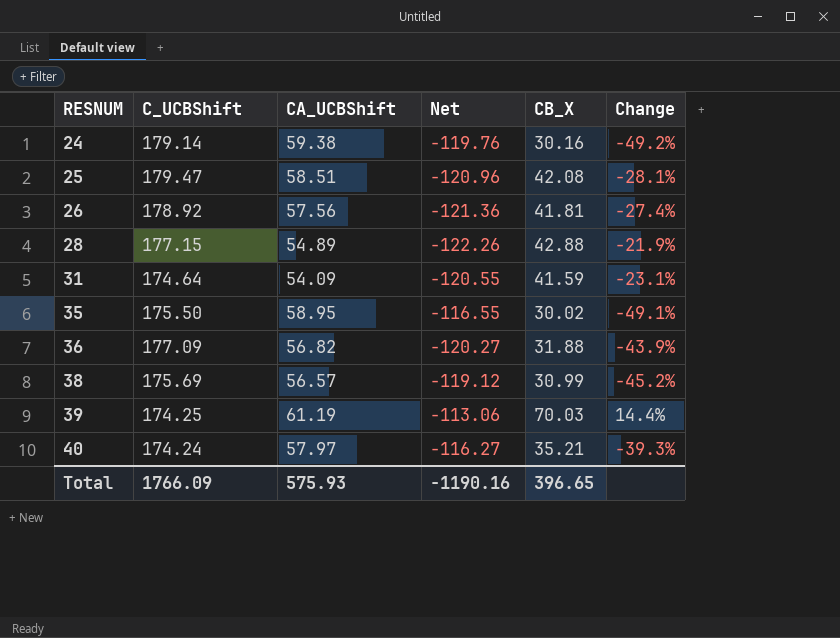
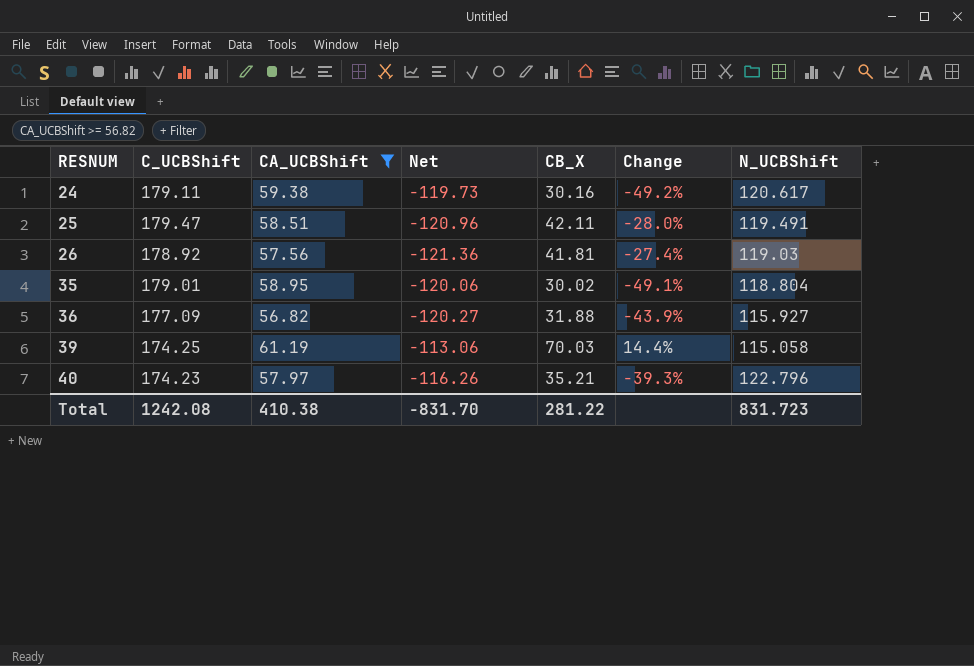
filter: none -> CA_UCBShift >= 56.82
column N_UCBShift | position: none -> 7
24 | C_UCBShift: 179.14 -> 179.11
24 | Net: -119.76 -> -119.73
25 | CB_X: 42.08 -> 42.11
25 | Change: -28.1% -> -28.0%
35 | C_UCBShift: 175.50 -> 179.01
35 | Net: -116.55 -> -120.06
40 | C_UCBShift: 174.24 -> 174.23
40 | Net: -116.27 -> -116.26
Total | C_UCBShift: 1766.09 -> 1242.08
Total | CA_UCBShift: 575.93 -> 410.38
Total | Net: -1190.16 -> -831.70
Total | CB_X: 396.65 -> 281.22

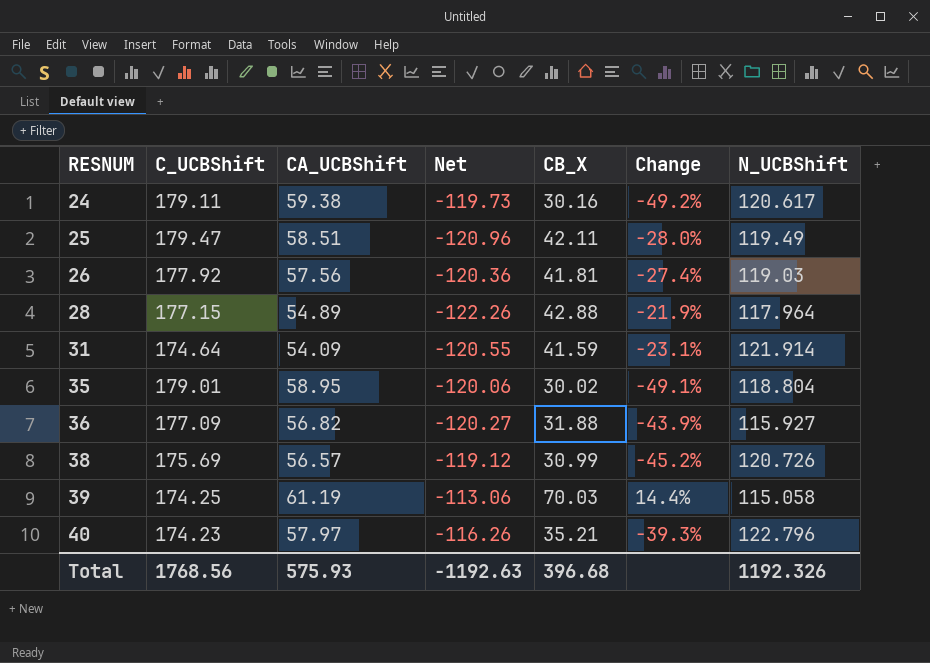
filter: CA_UCBShift >= 56.82 -> none
25 | N_UCBShift: 119.491 -> 119.49
26 | C_UCBShift: 178.92 -> 177.92
26 | Net: -121.36 -> -120.36
Total | C_UCBShift: 1242.08 -> 1768.56
Total | CA_UCBShift: 410.38 -> 575.93
Total | Net: -831.70 -> -1192.63
Total | CB_X: 281.22 -> 396.68
Total | N_UCBShift: 831.723 -> 1192.326

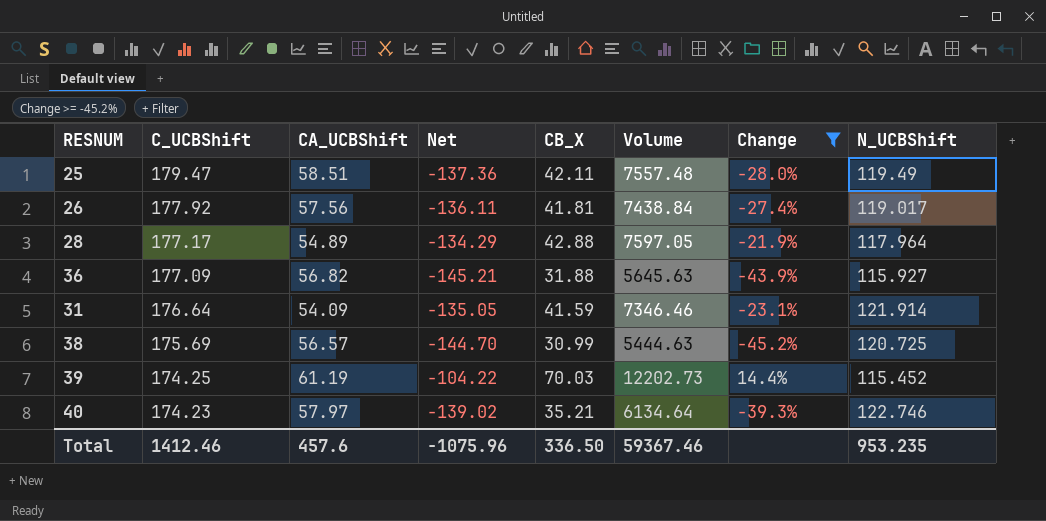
filter: none -> Change >= -45.2%
row order: RESNUM ascending -> C_UCBShift descending
column Net | formula: [CA_UCBShift] - [C_UCBShift] -> [CB_X] - [C_UCBShift]
column Volume | formula: none -> [C_UCBShift] * [CB_X]
26 | N_UCBShift: 119.03 -> 119.017
28 | C_UCBShift: 177.15 -> 177.17
31 | C_UCBShift: 174.64 -> 176.64
38 | N_UCBShift: 120.726 -> 120.725
39 | N_UCBShift: 115.058 -> 115.452
40 | N_UCBShift: 122.796 -> 122.746
Total | C_UCBShift: 1768.56 -> 1412.46
Total | CA_UCBShift: 575.93 -> 457.6
Total | Net: -1192.63 -> -1075.96
Total | CB_X: 396.68 -> 336.50
Total | N_UCBShift: 1192.326 -> 953.235

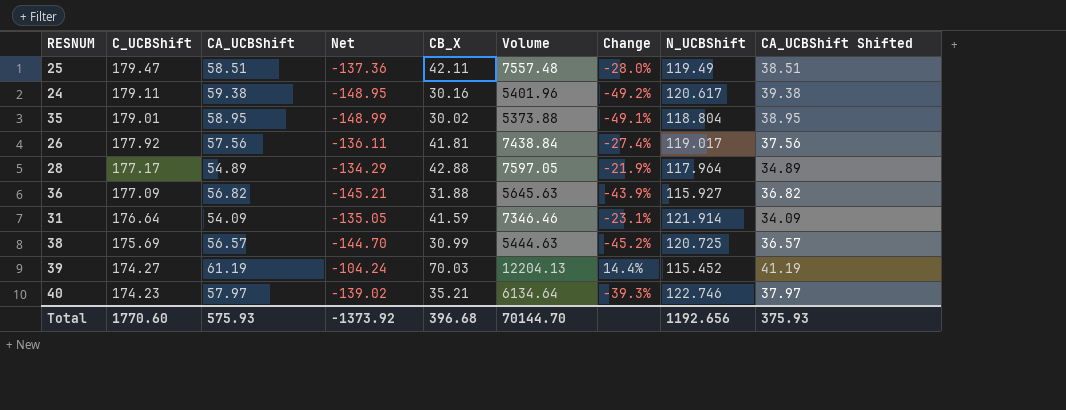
filter: Change >= -45.2% -> none
column CA_UCBShift Shifted | formula: none -> [CA_UCBShift] - 20
39 | C_UCBShift: 174.25 -> 174.27
39 | Net: -104.22 -> -104.24
39 | Volume: 12202.73 -> 12204.13
Total | C_UCBShift: 1412.46 -> 1770.60
Total | CA_UCBShift: 457.6 -> 575.93
Total | Net: -1075.96 -> -1373.92
Total | CB_X: 336.50 -> 396.68
Total | Volume: 59367.46 -> 70144.70
Total | N_UCBShift: 953.235 -> 1192.656

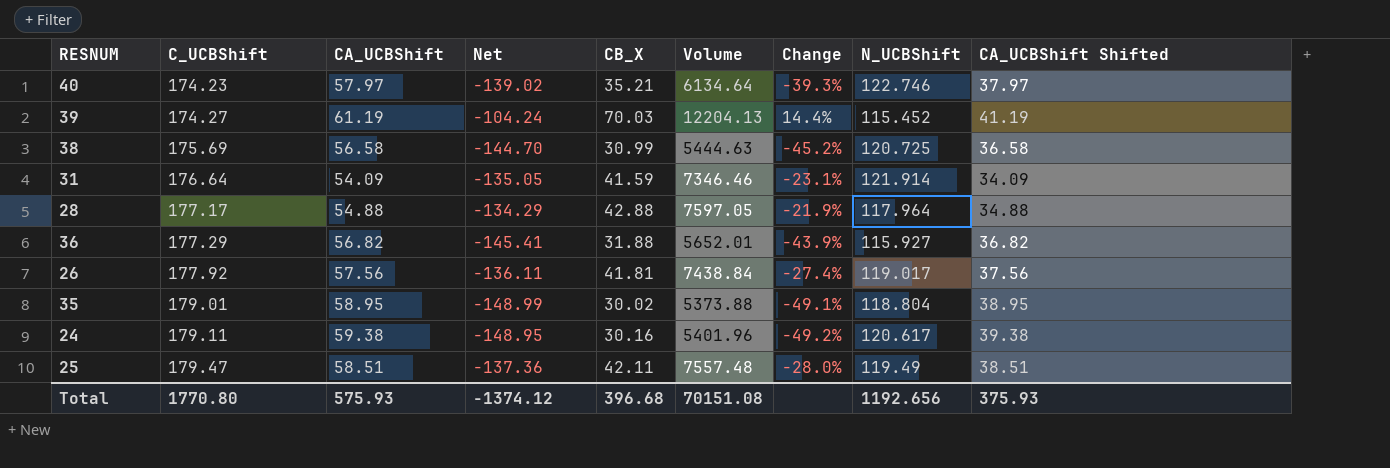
row order: C_UCBShift descending -> C_UCBShift ascending
38 | CA_UCBShift: 56.57 -> 56.58
38 | CA_UCBShift Shifted: 36.57 -> 36.58
28 | CA_UCBShift: 54.89 -> 54.88
28 | CA_UCBShift Shifted: 34.89 -> 34.88
36 | C_UCBShift: 177.09 -> 177.29
36 | Net: -145.21 -> -145.41
36 | Volume: 5645.63 -> 5652.01
Total | C_UCBShift: 1770.60 -> 1770.80
Total | Net: -1373.92 -> -1374.12
Total | Volume: 70144.70 -> 70151.08

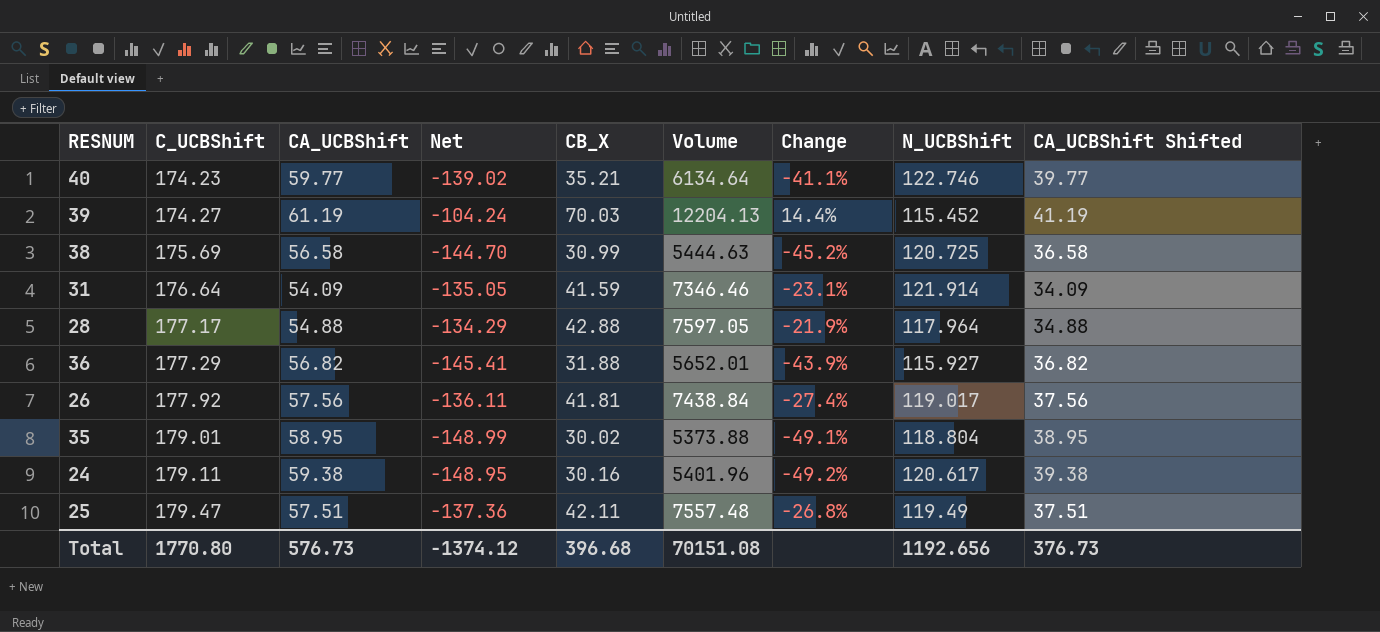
40 | CA_UCBShift: 57.97 -> 59.77
40 | Change: -39.3% -> -41.1%
40 | CA_UCBShift Shifted: 37.97 -> 39.77
25 | CA_UCBShift: 58.51 -> 57.51
25 | Change: -28.0% -> -26.8%
25 | CA_UCBShift Shifted: 38.51 -> 37.51
Total | CA_UCBShift: 575.93 -> 576.73
Total | CA_UCBShift Shifted: 375.93 -> 376.73

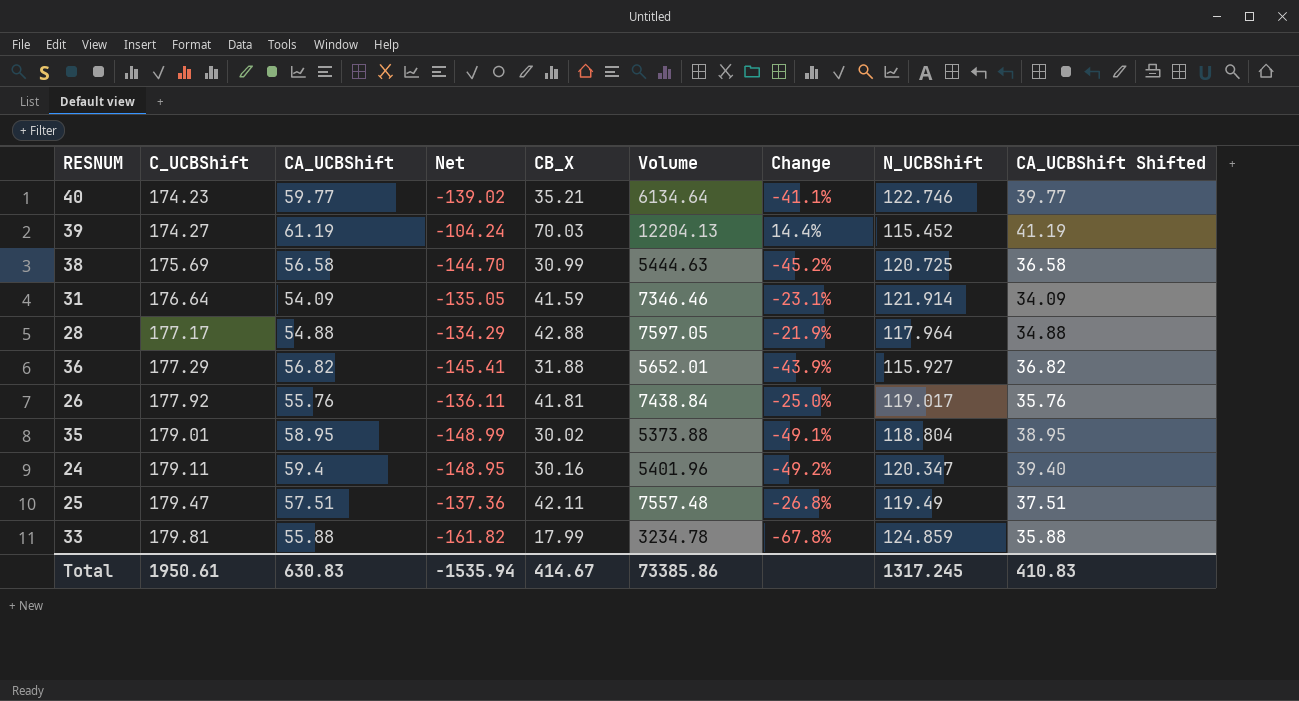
26 | CA_UCBShift: 57.56 -> 55.76
26 | Change: -27.4% -> -25.0%
26 | CA_UCBShift Shifted: 37.56 -> 35.76
24 | CA_UCBShift: 59.38 -> 59.4
24 | N_UCBShift: 120.617 -> 120.347
24 | CA_UCBShift Shifted: 39.38 -> 39.40
row 33: none -> 179.81 | 55.88 | -161.82 | 17.99 | 3234.78 | -67.8% | 124.859 | 35.88
Total | C_UCBShift: 1770.80 -> 1950.61
Total | CA_UCBShift: 576.73 -> 630.83
Total | Net: -1374.12 -> -1535.94
Total | CB_X: 396.68 -> 414.67
Total | Volume: 70151.08 -> 73385.86
Total | N_UCBShift: 1192.656 -> 1317.245
Total | CA_UCBShift Shifted: 376.73 -> 410.83

